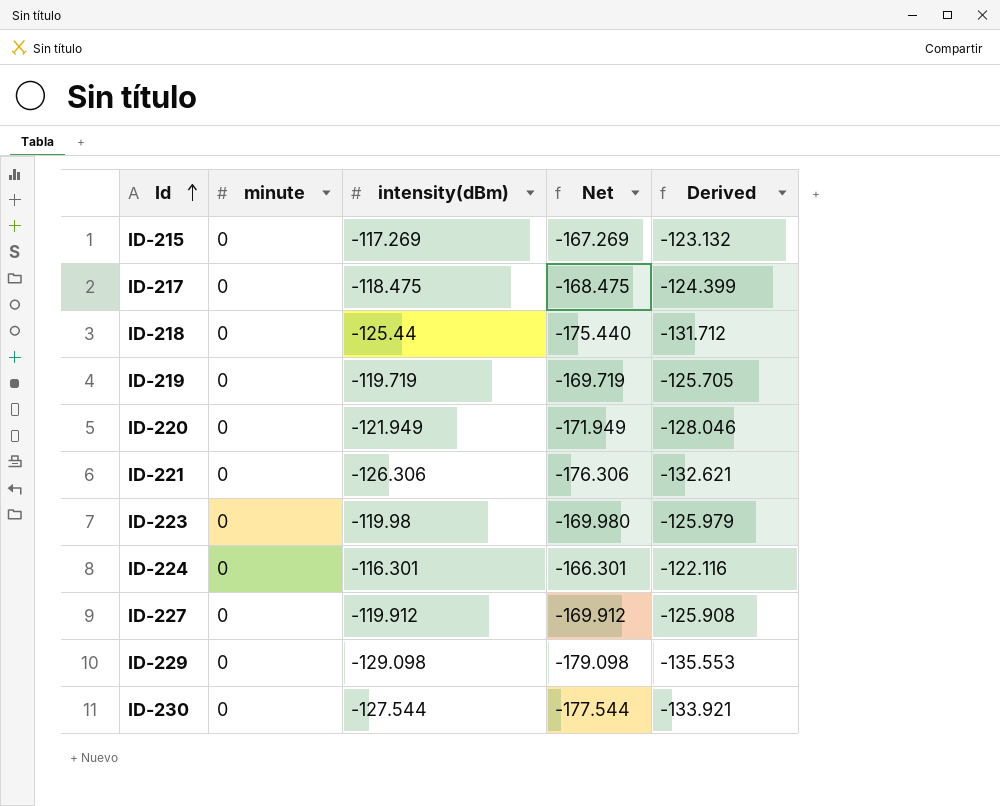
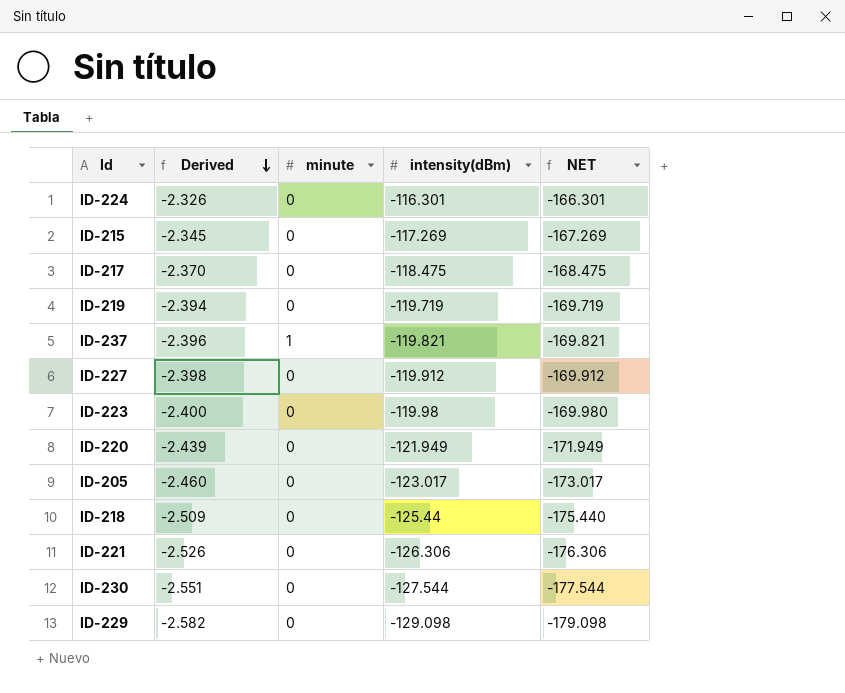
row order: Id ascending -> Derived descending
column Derived | formula: [intensity(dBm)] * 1.05 -> [intensity(dBm)] * 0.02
column Derived | position: 5 -> 2
column name: Net -> NET
row ID-237: none -> -2.396 | 1 | -119.821 | -169.821
row ID-205: none -> -2.460 | 0 | -123.017 | -173.017

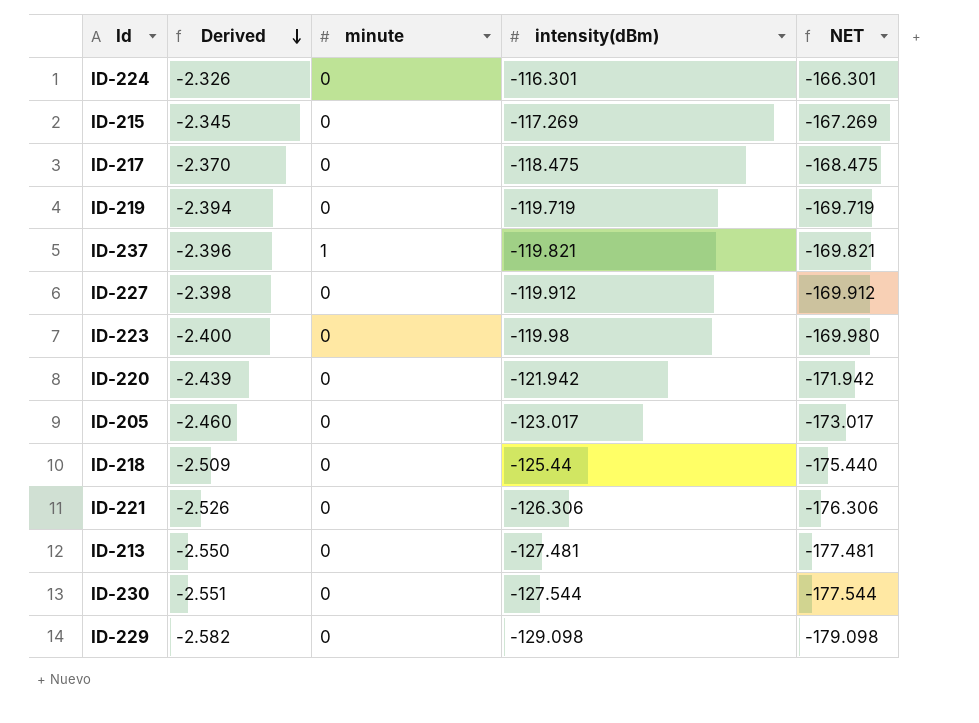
ID-220 | intensity(dBm): -121.949 -> -121.942
ID-220 | NET: -171.949 -> -171.942
row ID-213: none -> -2.550 | 0 | -127.481 | -177.481

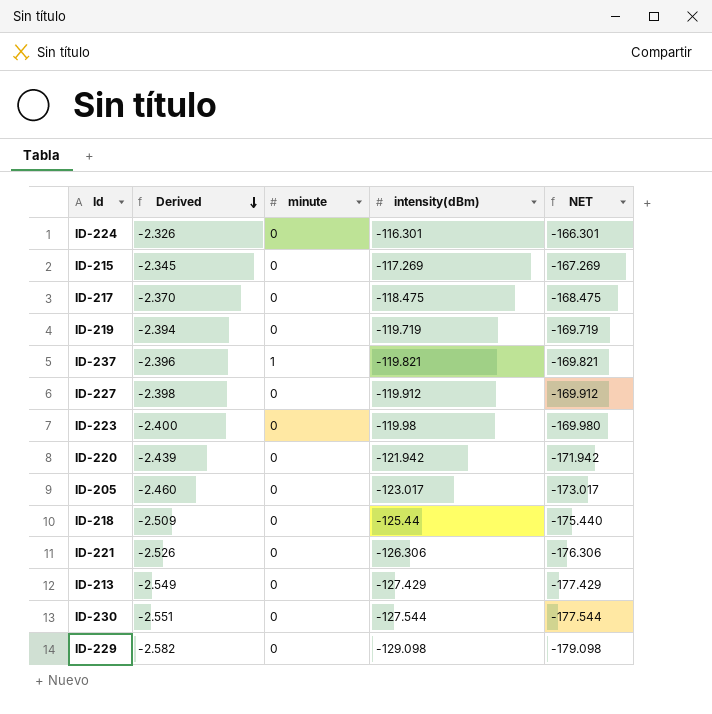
ID-213 | Derived: -2.550 -> -2.549
ID-213 | intensity(dBm): -127.481 -> -127.429
ID-213 | NET: -177.481 -> -177.429

